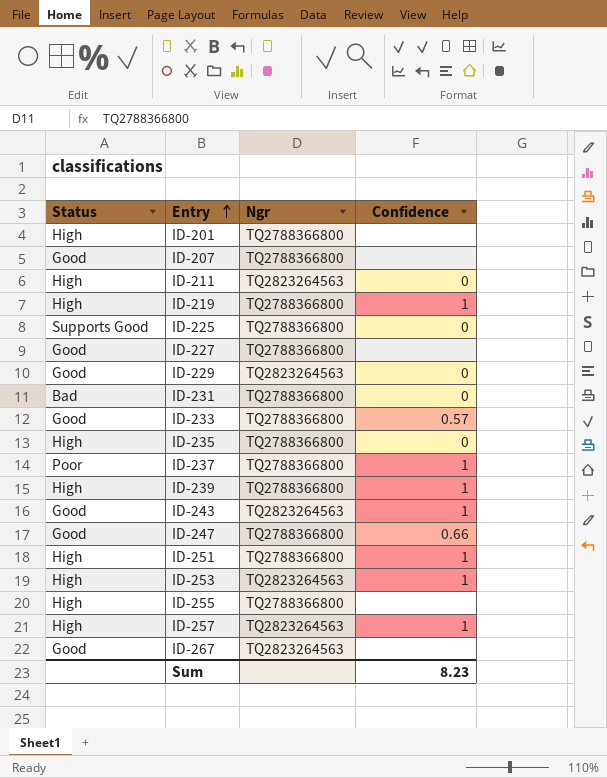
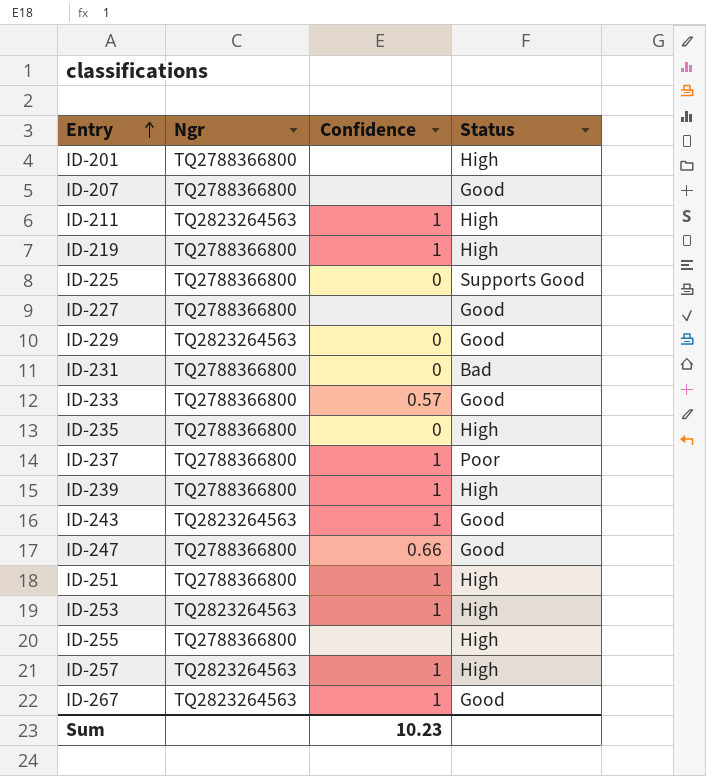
column Status | position: 1 -> 4
ID-211 | Confidence: 0 -> 1
ID-267 | Confidence: none -> 1
Sum | Confidence: 8.23 -> 10.23

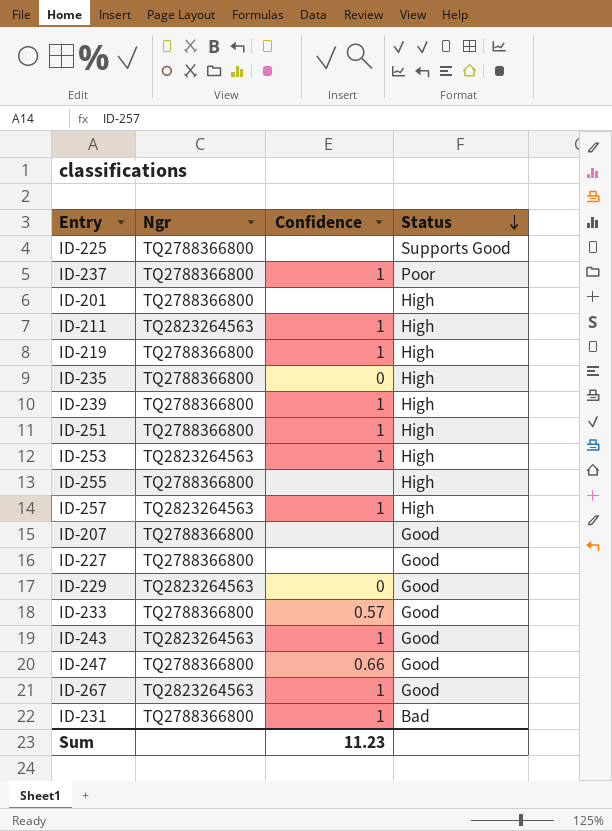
row order: Entry ascending -> Status descending
ID-225 | Confidence: 0 -> none
ID-231 | Confidence: 0 -> 1
Sum | Confidence: 10.23 -> 11.23

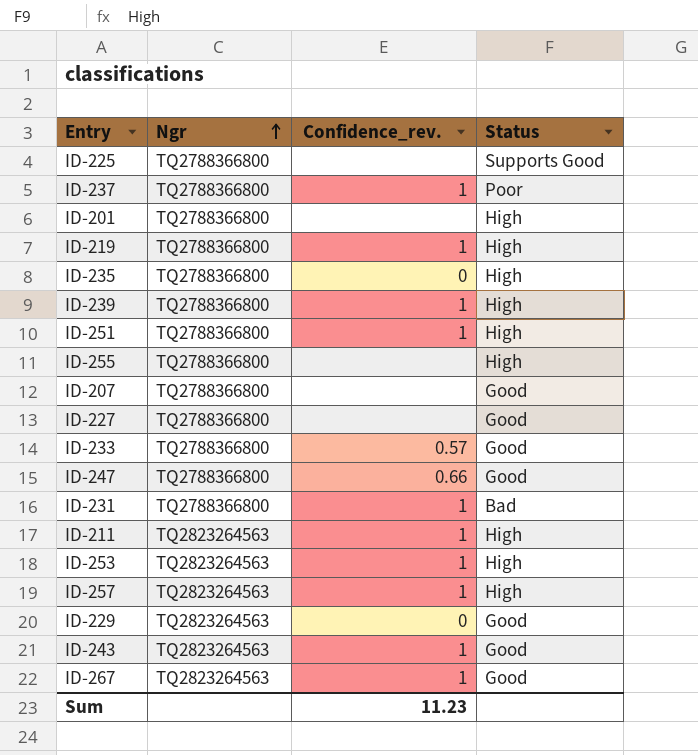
row order: Status descending -> Ngr ascending
column name: Confidence -> Confidence_rev.

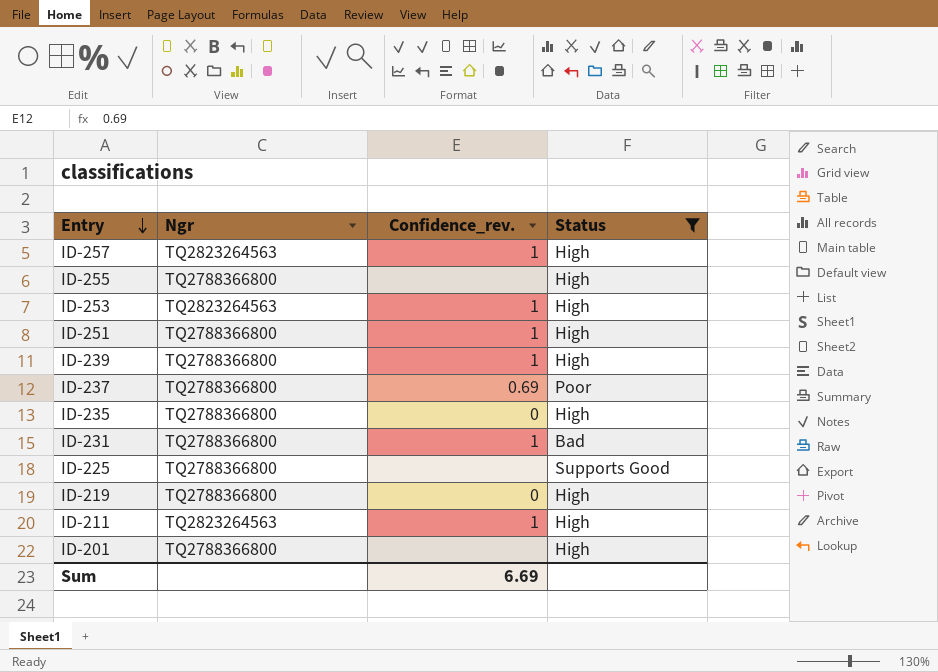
filter: none -> Status != Good
row order: Ngr ascending -> Entry descending
ID-237 | Confidence_rev.: 1 -> 0.69
ID-219 | Confidence_rev.: 1 -> 0
Sum | Confidence_rev.: 11.23 -> 6.69

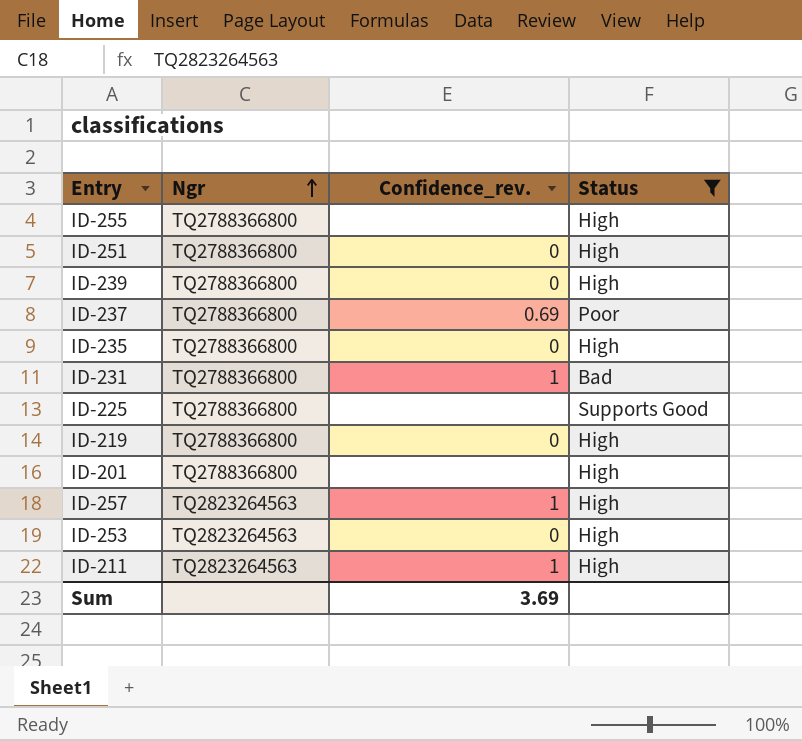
row order: Entry descending -> Ngr ascending
ID-251 | Confidence_rev.: 1 -> 0
ID-239 | Confidence_rev.: 1 -> 0
ID-253 | Confidence_rev.: 1 -> 0
Sum | Confidence_rev.: 6.69 -> 3.69

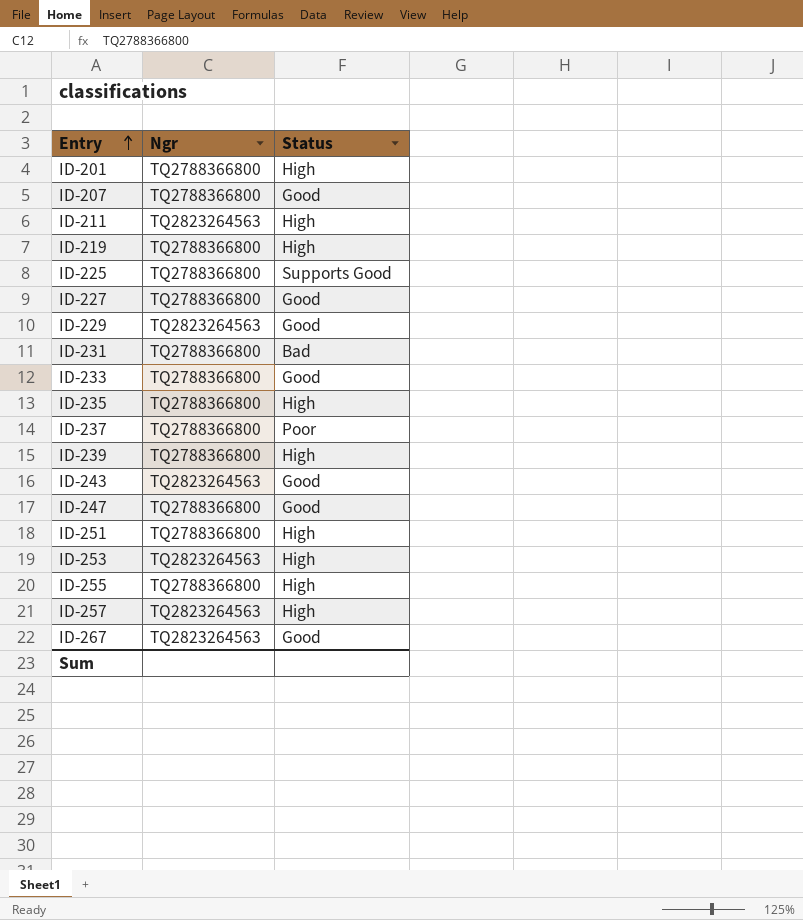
filter: Status != Good -> none
row order: Ngr ascending -> Entry ascending
column Confidence_rev. | position: 3 -> none

